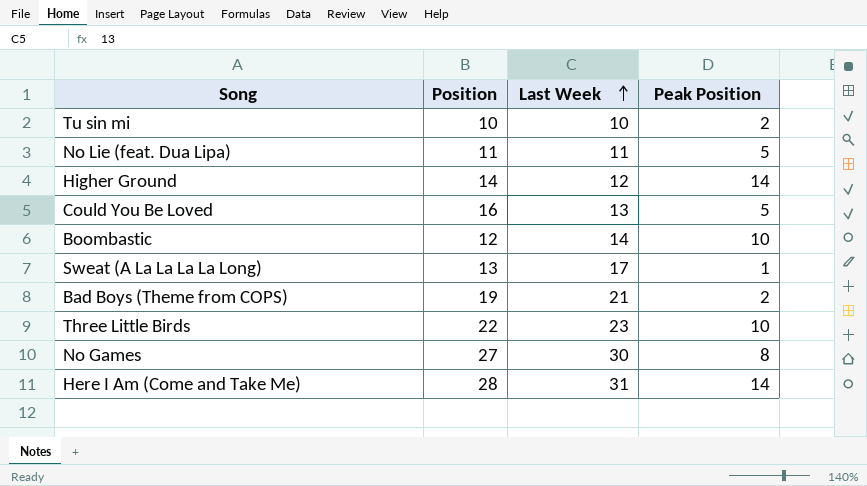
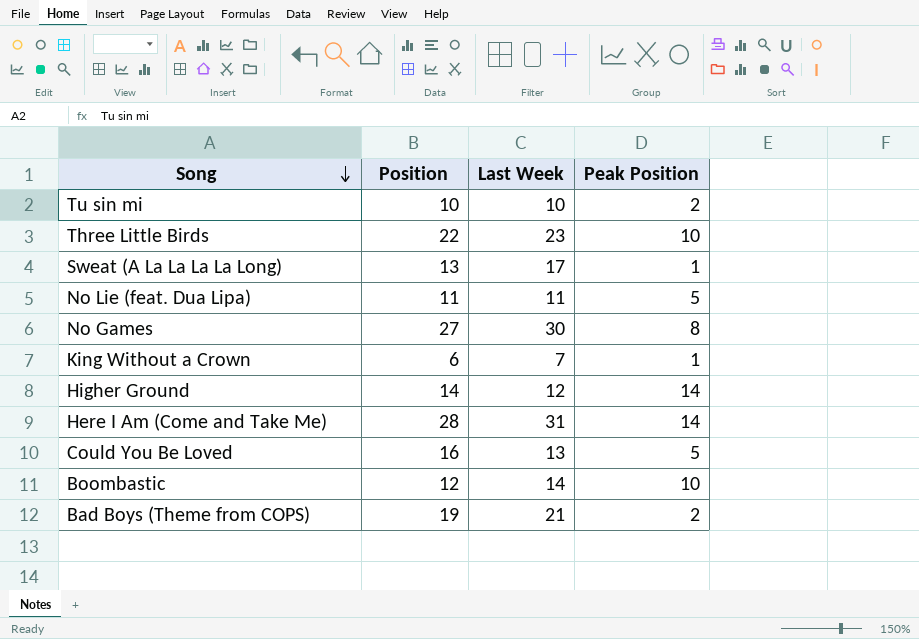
row order: Last Week ascending -> Song descending
row King Without a Crown: none -> 6 | 7 | 1

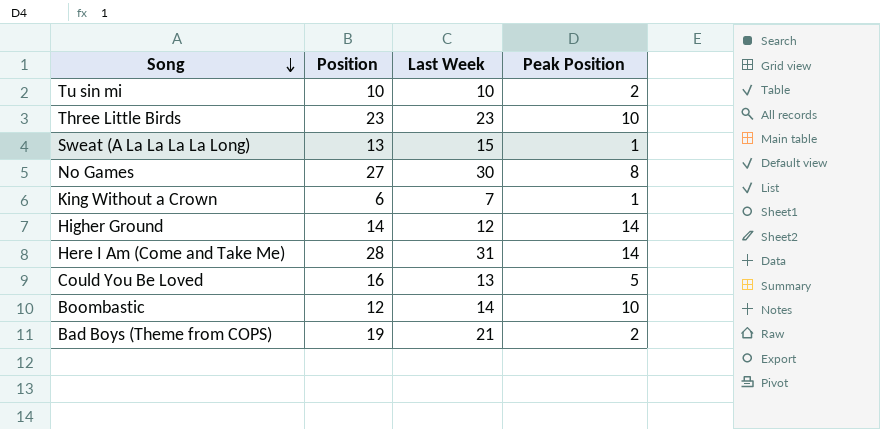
row No Lie (feat. Dua Lipa): 11 | 11 | 5 -> none
Three Little Birds | Position: 22 -> 23
Sweat (A La La La La Long) | Last Week: 17 -> 15

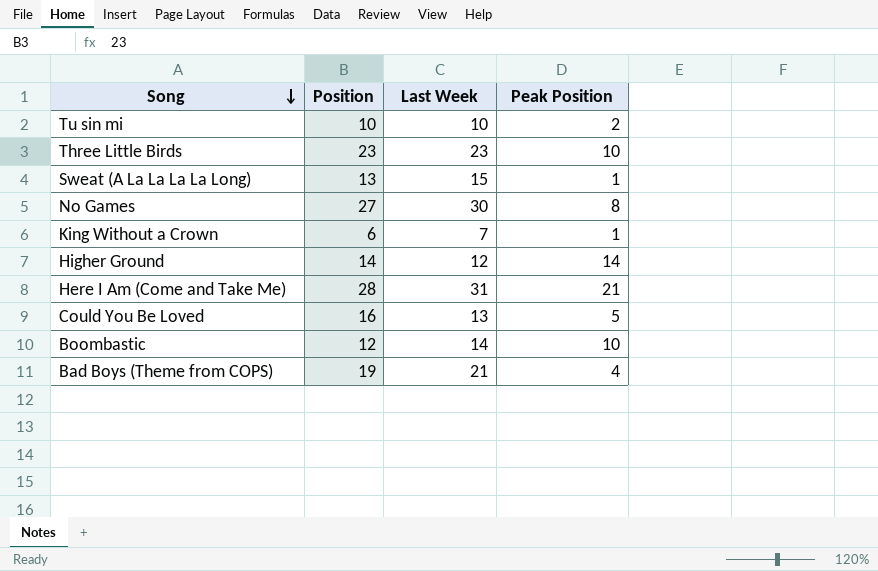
Here I Am (Come and Take Me) | Peak Position: 14 -> 21
Bad Boys (Theme from COPS) | Peak Position: 2 -> 4

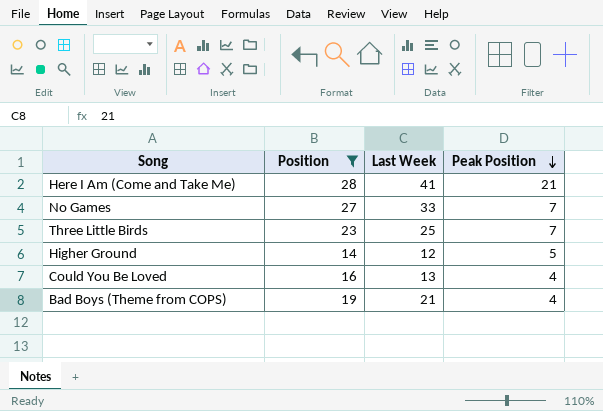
filter: none -> Position >= 14
row order: Song descending -> Peak Position descending
Here I Am (Come and Take Me) | Last Week: 31 -> 41
No Games | Last Week: 30 -> 33
No Games | Peak Position: 8 -> 7
Three Little Birds | Last Week: 23 -> 25
Three Little Birds | Peak Position: 10 -> 7
Higher Ground | Peak Position: 14 -> 5
Could You Be Loved | Peak Position: 5 -> 4

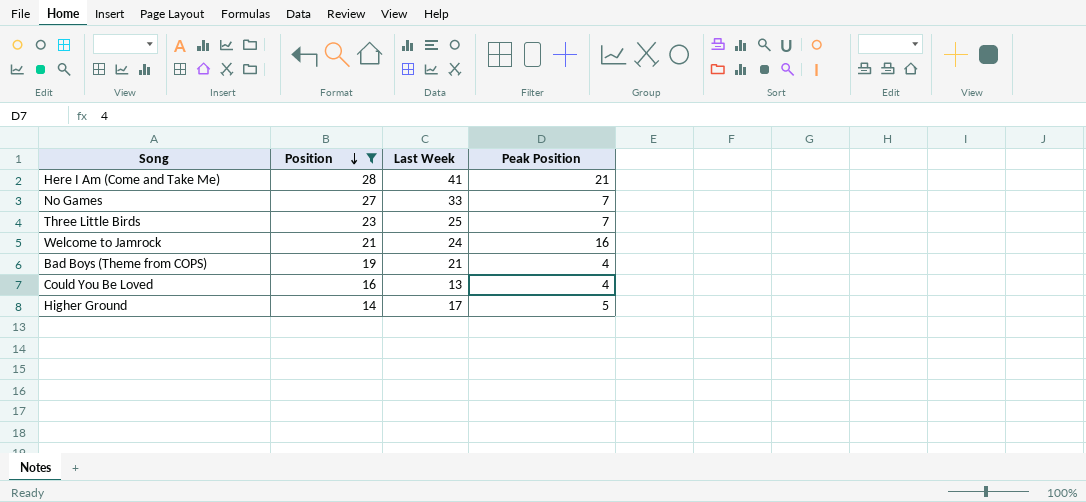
row order: Peak Position descending -> Position descending
row Welcome to Jamrock: none -> 21 | 24 | 16
Higher Ground | Last Week: 12 -> 17

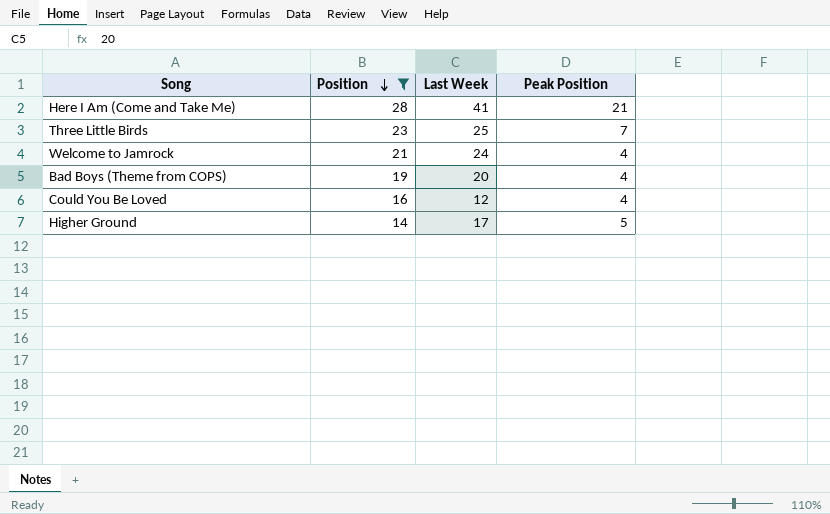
row No Games: 27 | 33 | 7 -> none
Welcome to Jamrock | Peak Position: 16 -> 4
Bad Boys (Theme from COPS) | Last Week: 21 -> 20
Could You Be Loved | Last Week: 13 -> 12

